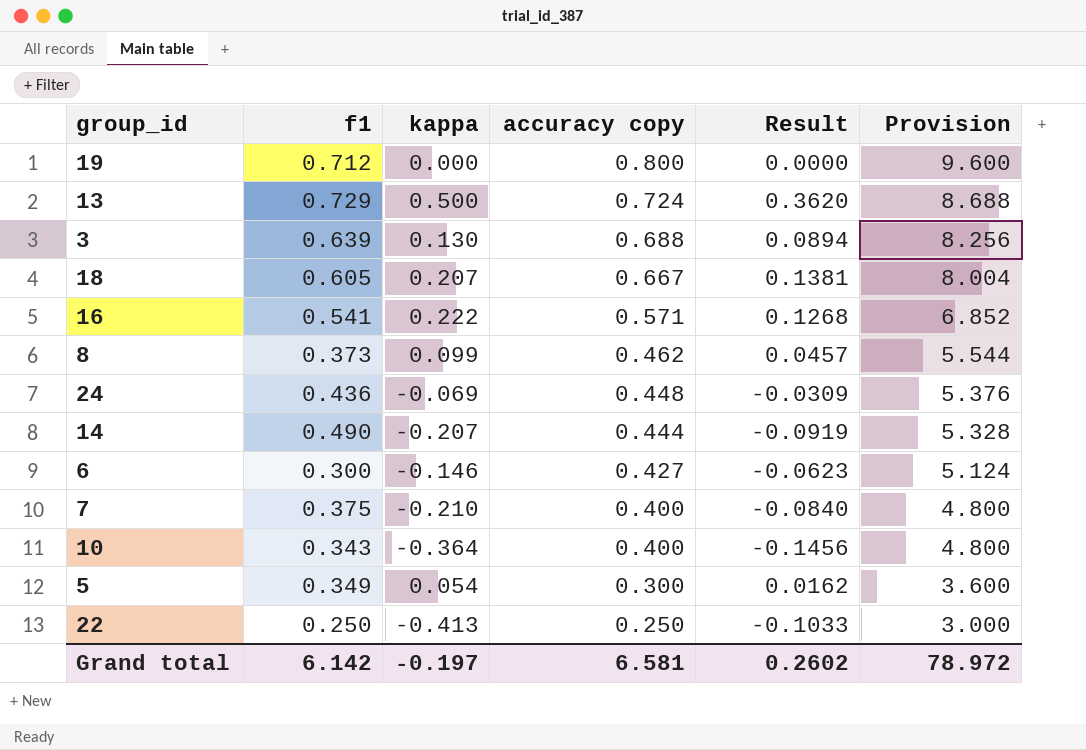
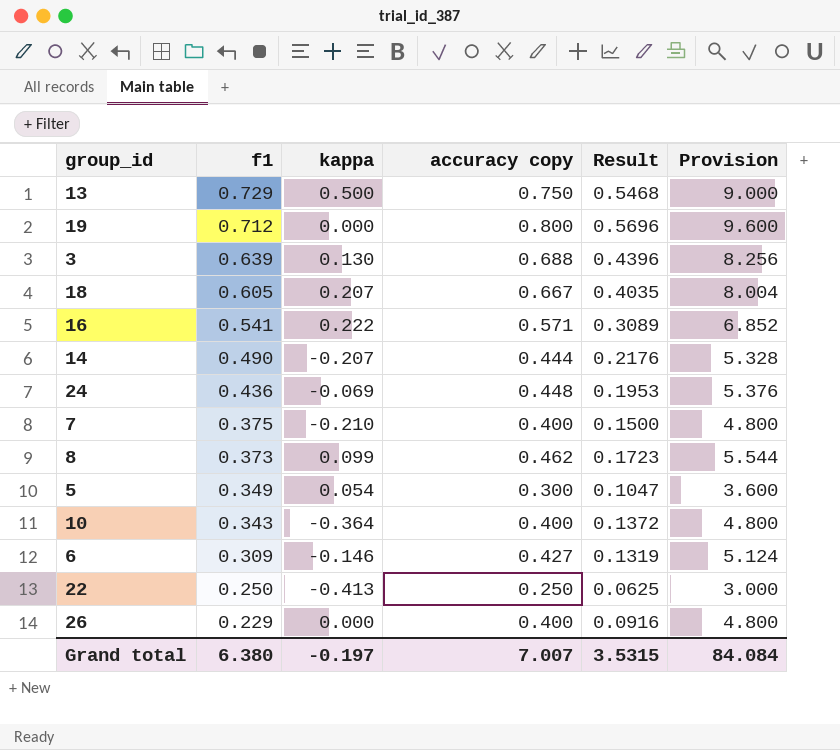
row order: accuracy copy descending -> f1 descending
column Result | formula: [kappa] * [accuracy copy] -> [f1] * [accuracy copy]
13 | accuracy copy: 0.724 -> 0.750
13 | Provision: 8.688 -> 9.000
6 | f1: 0.300 -> 0.309
row 26: none -> 0.229 | 0.000 | 0.400 | 0.0916 | 4.800
Grand total | f1: 6.142 -> 6.380
Grand total | accuracy copy: 6.581 -> 7.007
Grand total | Result: 0.2602 -> 3.5315
Grand total | Provision: 78.972 -> 84.084

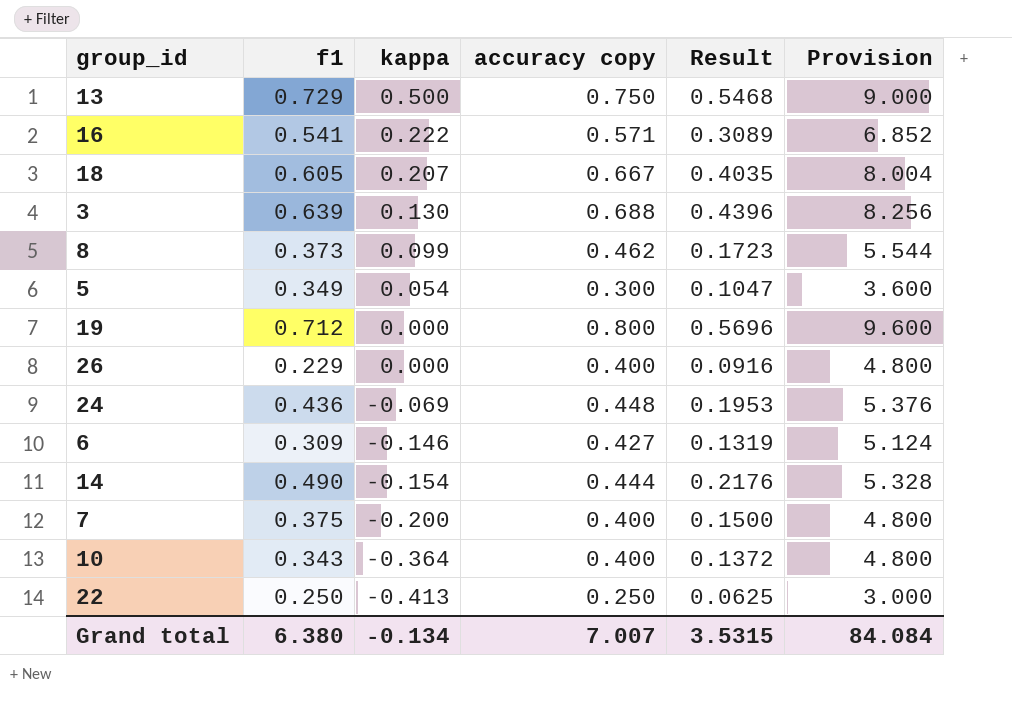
row order: f1 descending -> kappa descending
14 | kappa: -0.207 -> -0.154
7 | kappa: -0.210 -> -0.200
Grand total | kappa: -0.197 -> -0.134

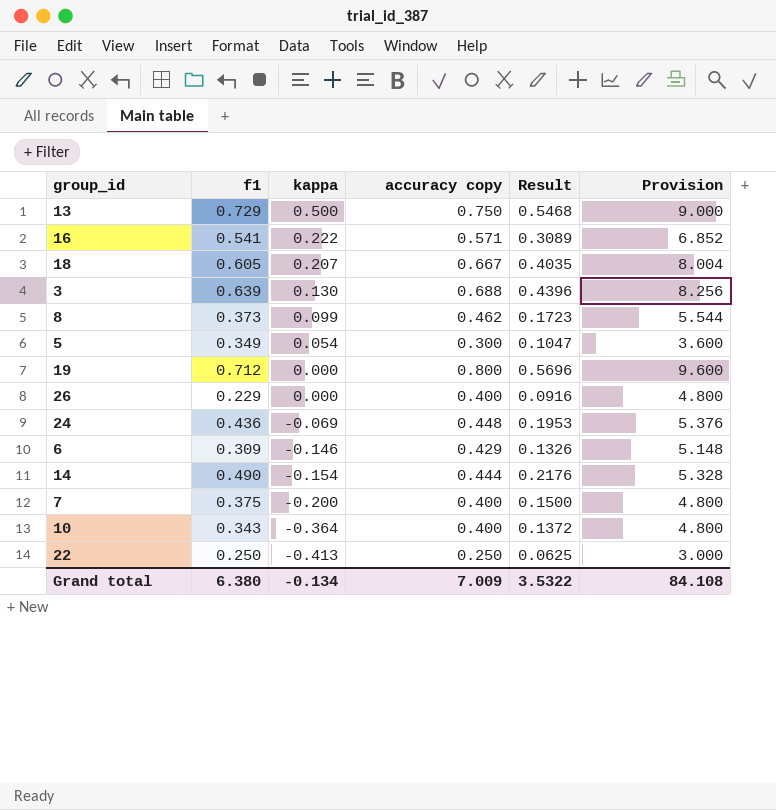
6 | accuracy copy: 0.427 -> 0.429
6 | Result: 0.1319 -> 0.1326
6 | Provision: 5.124 -> 5.148
Grand total | accuracy copy: 7.007 -> 7.009
Grand total | Result: 3.5315 -> 3.5322
Grand total | Provision: 84.084 -> 84.108

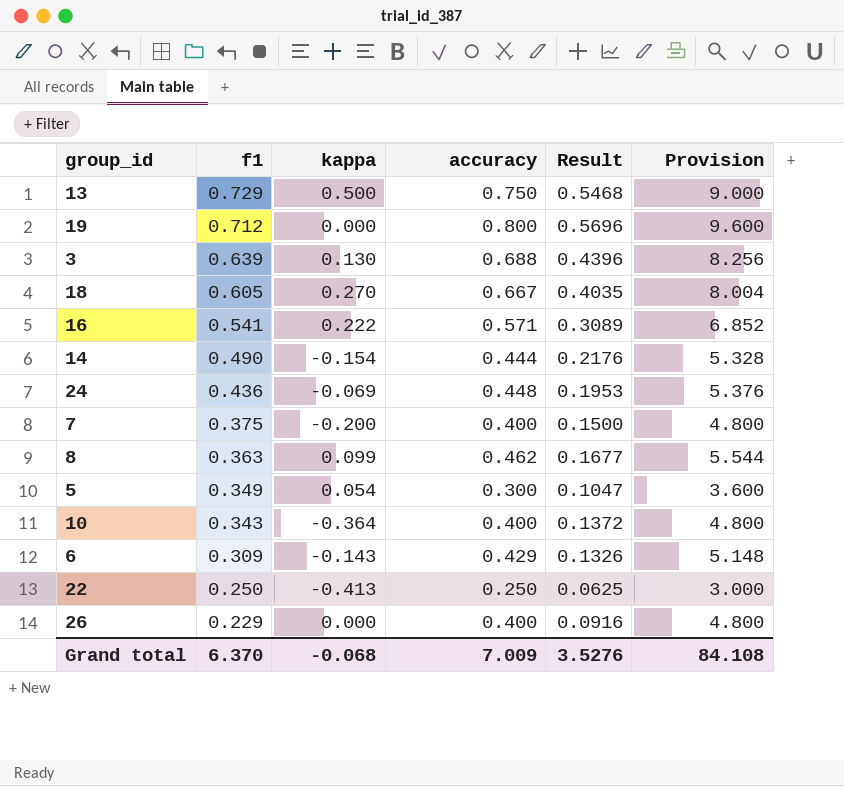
row order: kappa descending -> f1 descending
column name: accuracy copy -> accuracy
18 | kappa: 0.207 -> 0.270
8 | f1: 0.373 -> 0.363
8 | Result: 0.1723 -> 0.1677
6 | kappa: -0.146 -> -0.143
Grand total | f1: 6.380 -> 6.370
Grand total | kappa: -0.134 -> -0.068
Grand total | Result: 3.5322 -> 3.5276

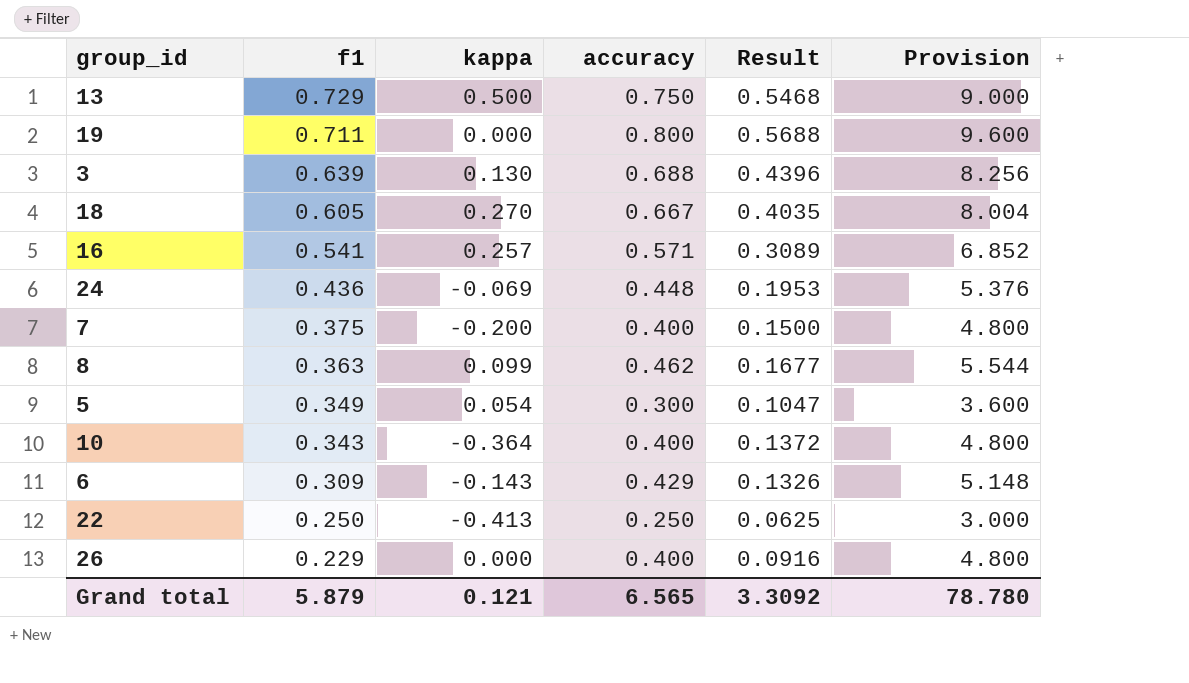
row 14: 0.490 | -0.154 | 0.444 | 0.2176 | 5.328 -> none
19 | f1: 0.712 -> 0.711
19 | Result: 0.5696 -> 0.5688
16 | kappa: 0.222 -> 0.257
Grand total | f1: 6.370 -> 5.879
Grand total | kappa: -0.068 -> 0.121
Grand total | accuracy: 7.009 -> 6.565
Grand total | Result: 3.5276 -> 3.3092
Grand total | Provision: 84.108 -> 78.780

